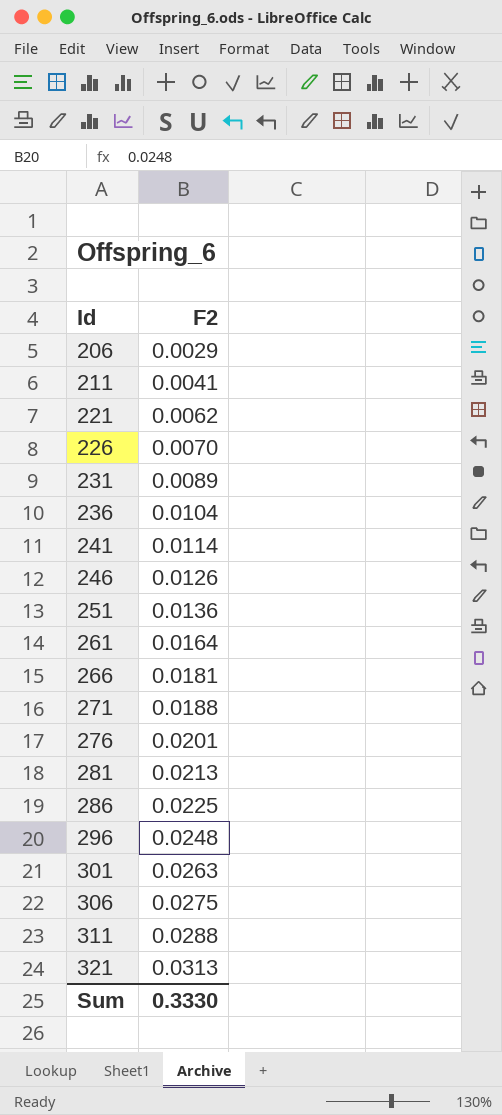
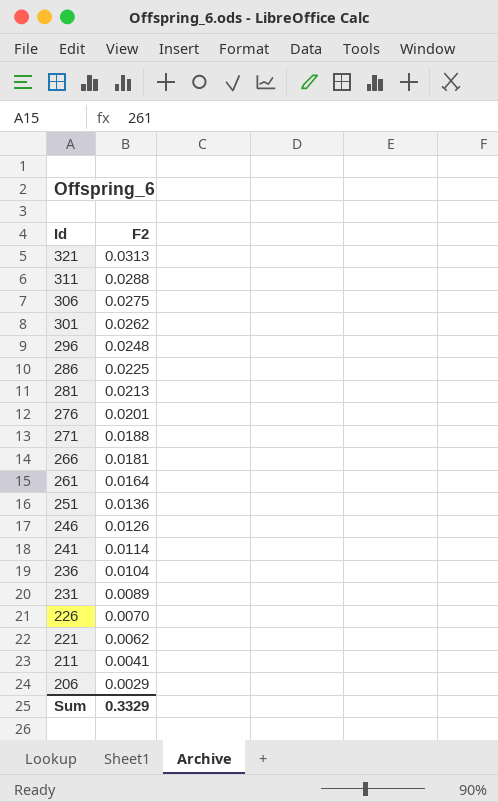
row order: Id ascending -> Id descending
301 | F2: 0.0263 -> 0.0262
Sum | F2: 0.3330 -> 0.3329

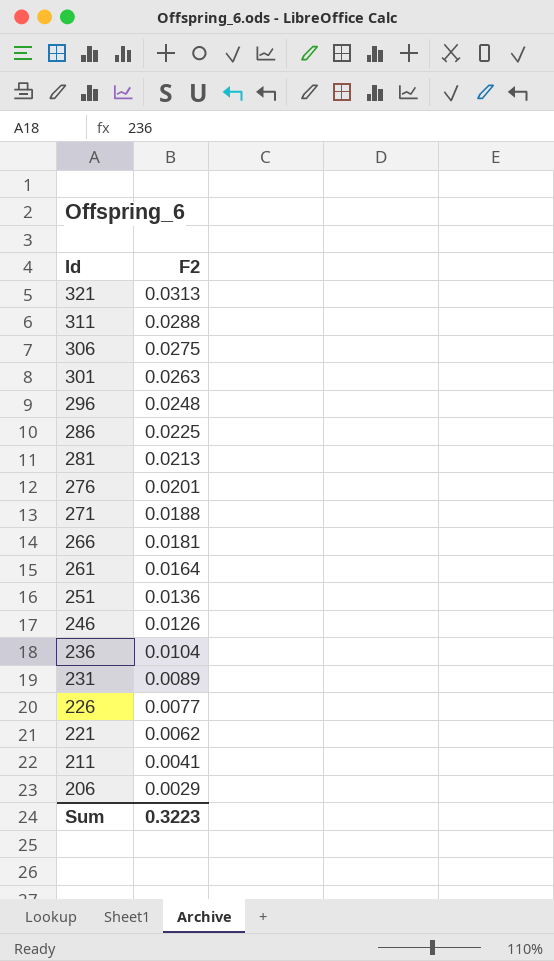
row 241: 0.0114 -> none
301 | F2: 0.0262 -> 0.0263
226 | F2: 0.0070 -> 0.0077
Sum | F2: 0.3329 -> 0.3223

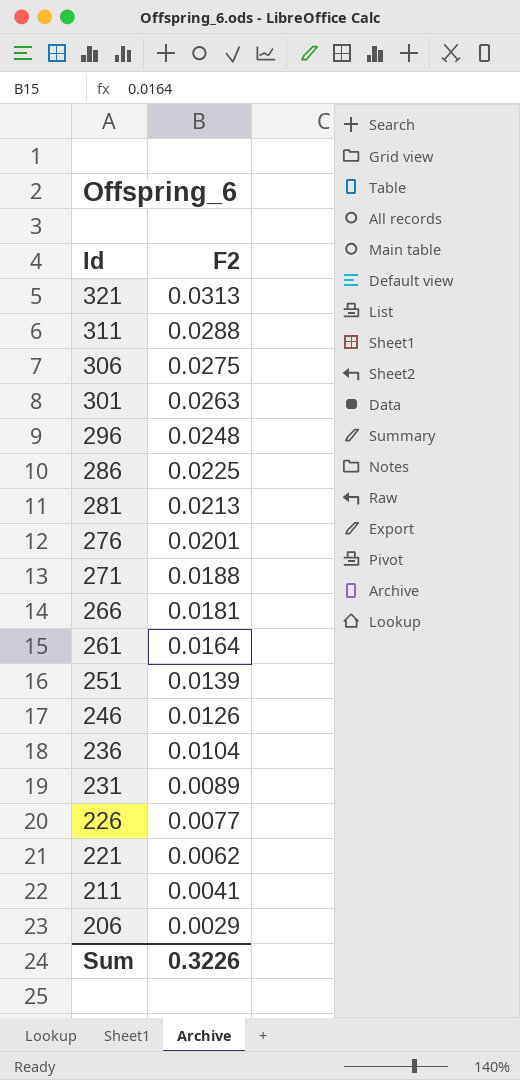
251 | F2: 0.0136 -> 0.0139
Sum | F2: 0.3223 -> 0.3226

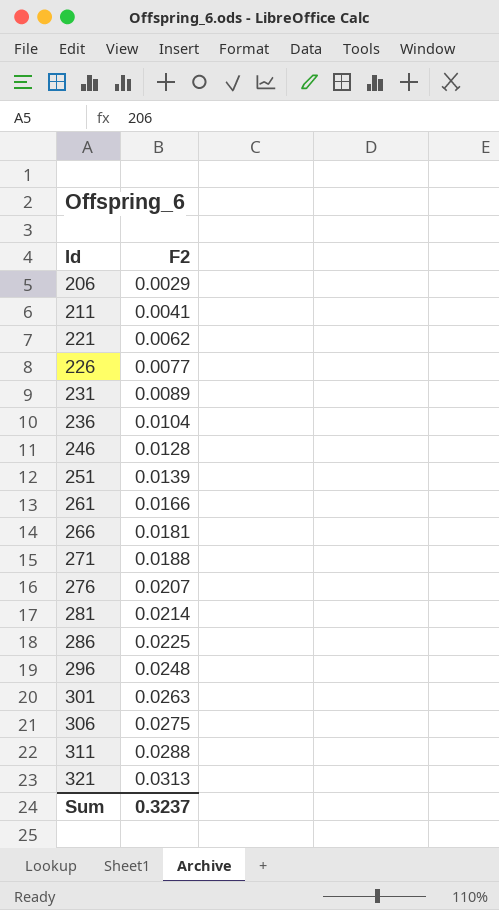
row order: Id descending -> Id ascending
246 | F2: 0.0126 -> 0.0128
261 | F2: 0.0164 -> 0.0166
276 | F2: 0.0201 -> 0.0207
281 | F2: 0.0213 -> 0.0214
Sum | F2: 0.3226 -> 0.3237

